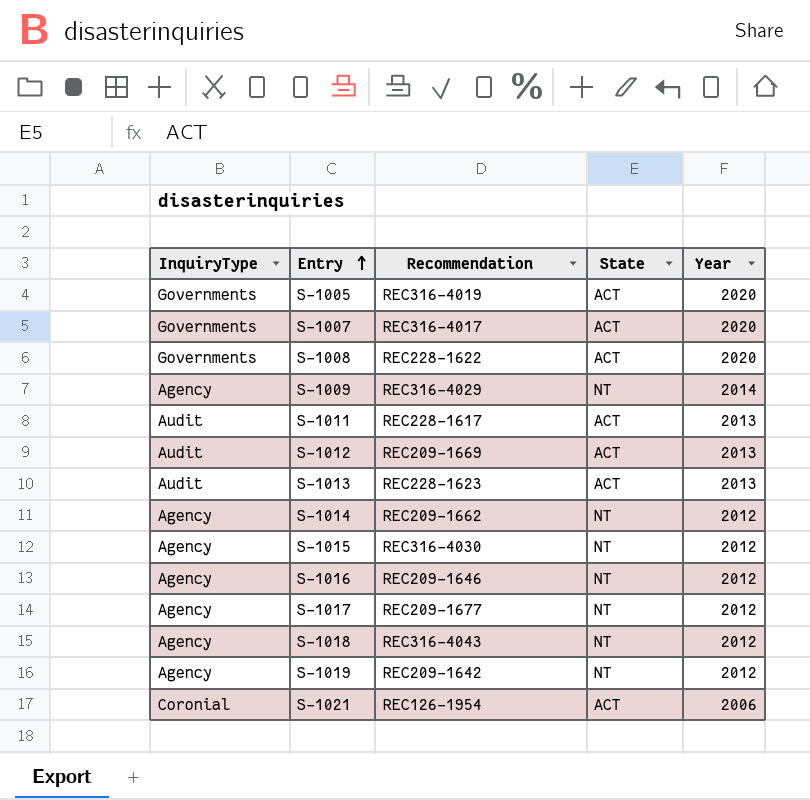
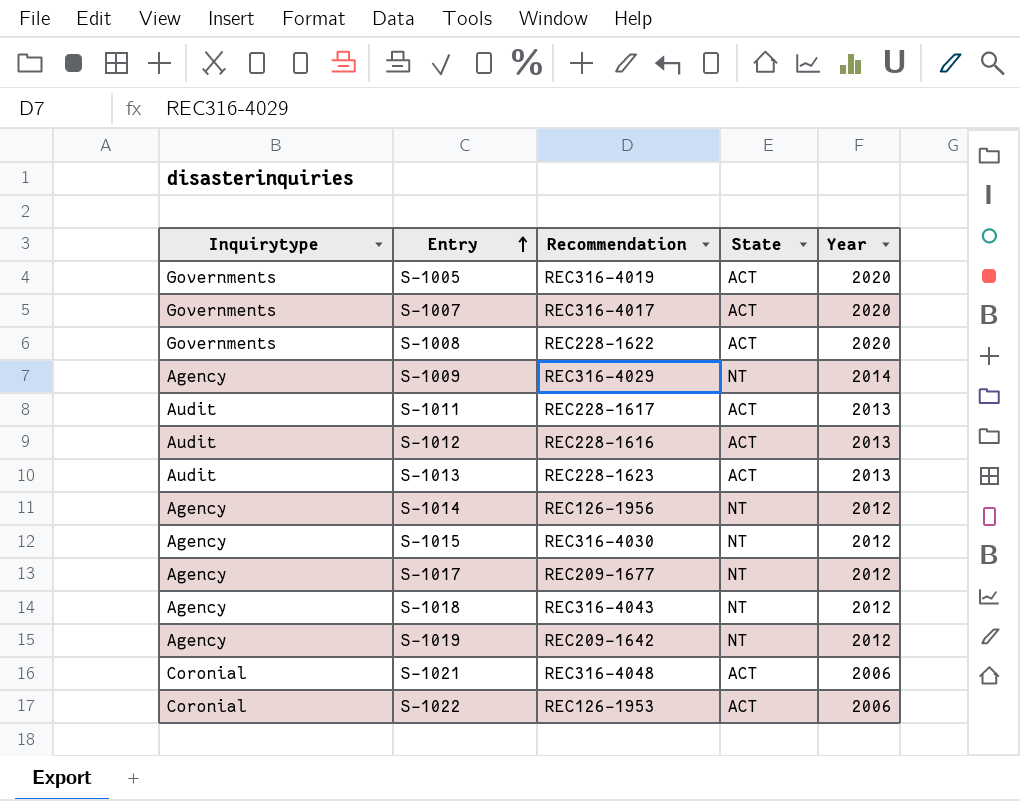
column name: InquiryType -> Inquirytype
row S-1016: Agency | REC209-1646 | NT | 2012 -> none
S-1012 | Recommendation: REC209-1669 -> REC228-1616
S-1014 | Recommendation: REC209-1662 -> REC126-1956
S-1021 | Recommendation: REC126-1954 -> REC316-4048
row S-1022: none -> Coronial | REC126-1953 | ACT | 2006

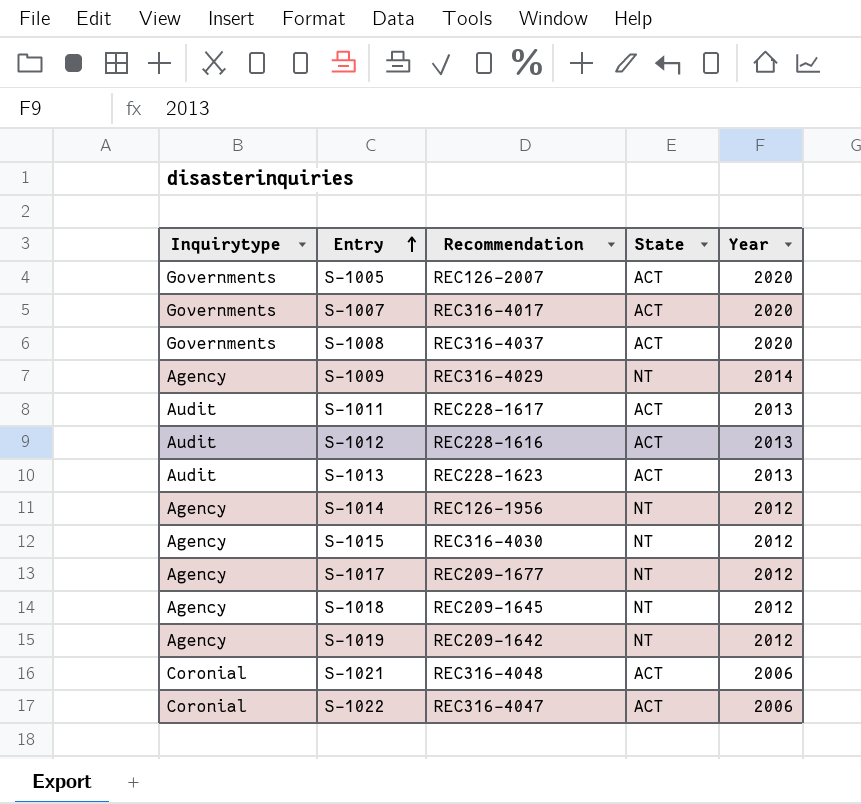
S-1005 | Recommendation: REC316-4019 -> REC126-2007
S-1008 | Recommendation: REC228-1622 -> REC316-4037
S-1018 | Recommendation: REC316-4043 -> REC209-1645
S-1022 | Recommendation: REC126-1953 -> REC316-4047

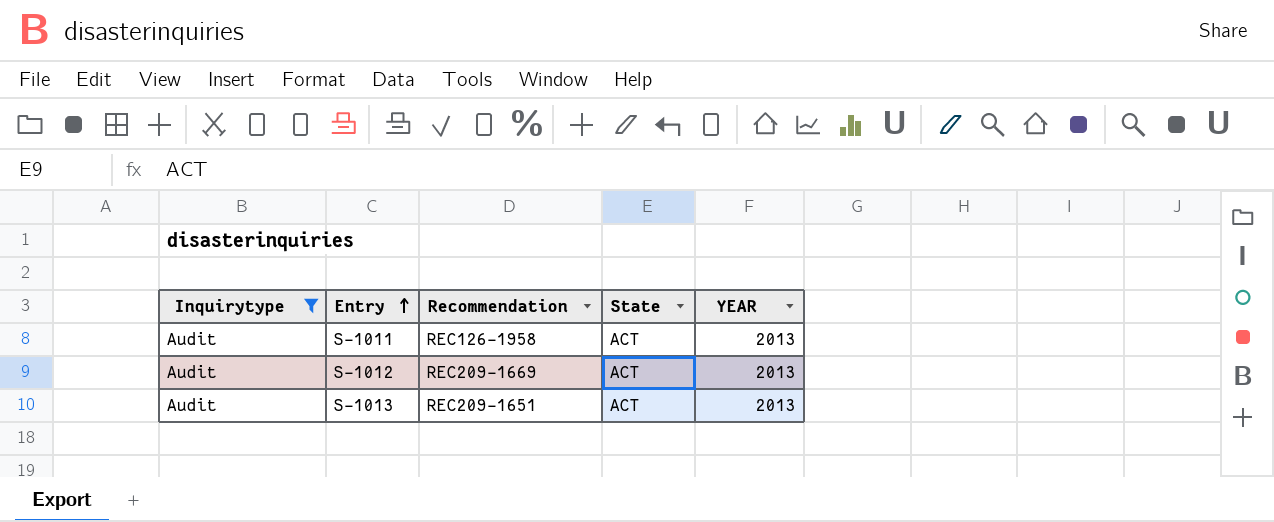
filter: none -> Inquirytype = Audit
column name: Year -> YEAR
S-1011 | Recommendation: REC228-1617 -> REC126-1958
S-1012 | Recommendation: REC228-1616 -> REC209-1669
S-1013 | Recommendation: REC228-1623 -> REC209-1651

